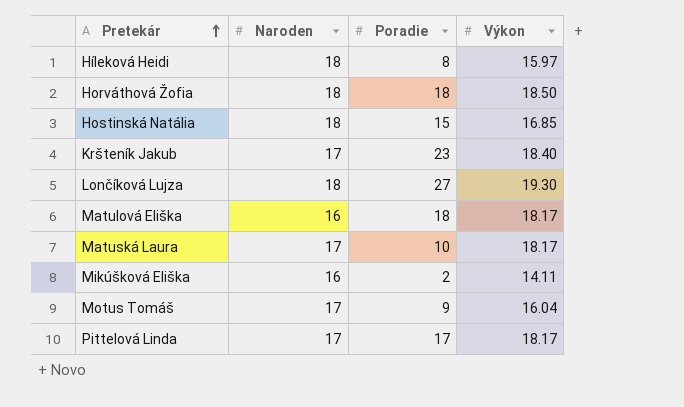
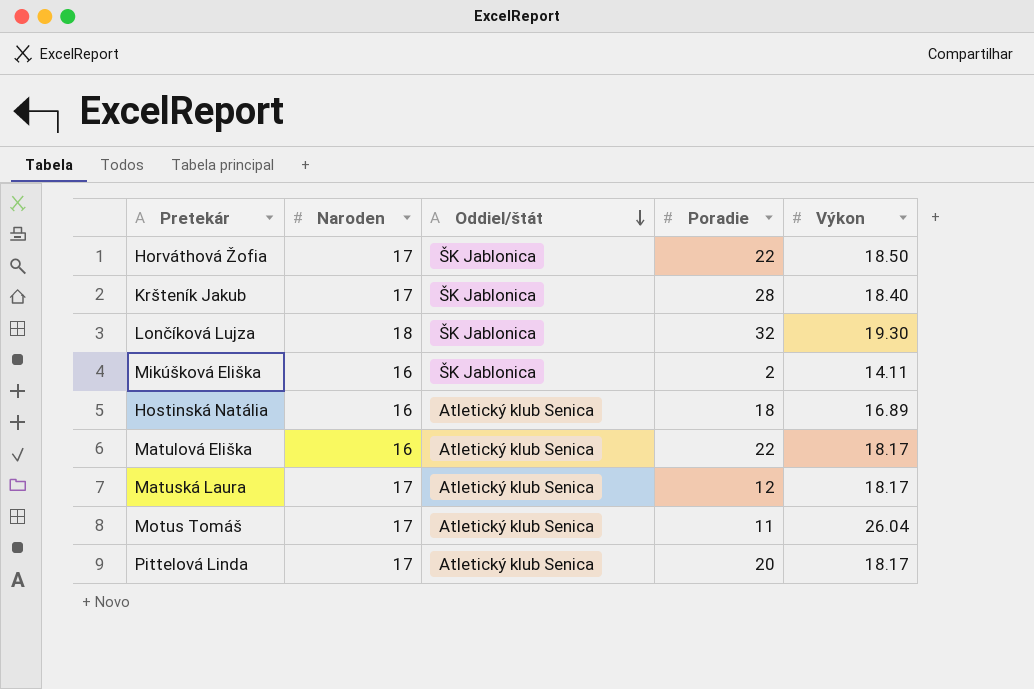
row order: Pretekár ascending -> Oddiel/štát descending
column Oddiel/štát | position: none -> 3
row Híleková Heidi: 18 | 8 | 15.97 -> none
Horváthová Žofia | Naroden: 18 -> 17
Horváthová Žofia | Poradie: 18 -> 22
Kršteník Jakub | Poradie: 23 -> 28
Lončíková Lujza | Poradie: 27 -> 32
Hostinská Natália | Naroden: 18 -> 16
Hostinská Natália | Poradie: 15 -> 18
Hostinská Natália | Výkon: 16.85 -> 16.89
Matulová Eliška | Poradie: 18 -> 22
Matuská Laura | Poradie: 10 -> 12
Motus Tomáš | Poradie: 9 -> 11
Motus Tomáš | Výkon: 16.04 -> 26.04
Pittelová Linda | Poradie: 17 -> 20

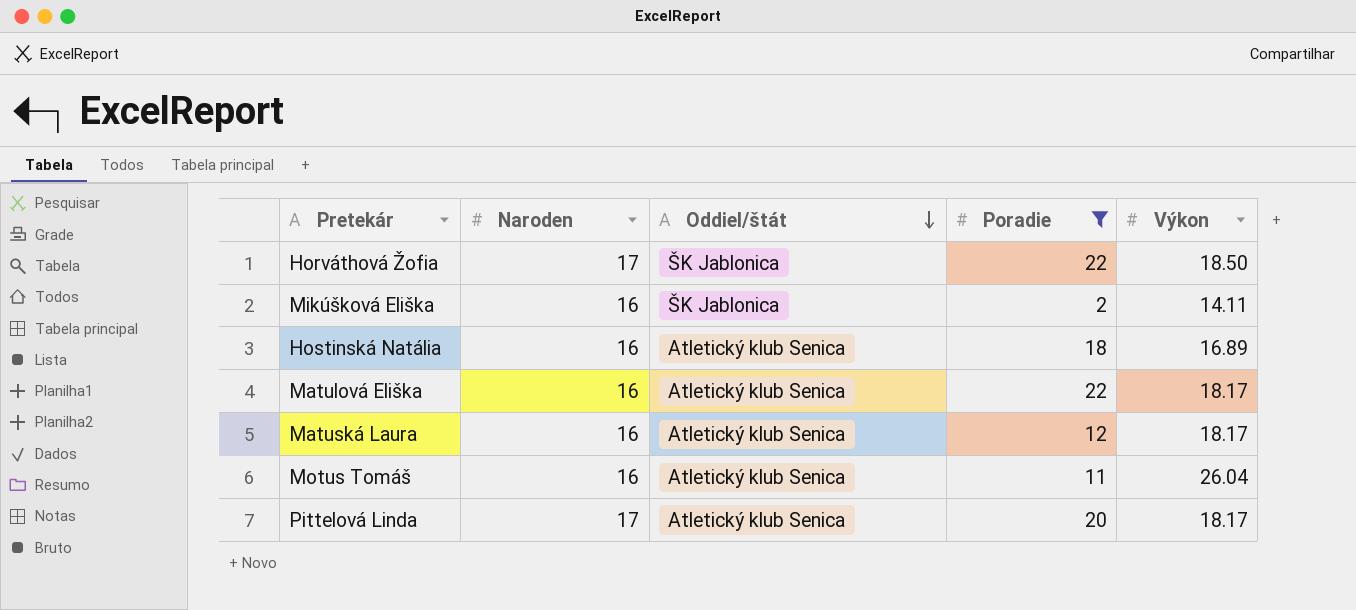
filter: none -> Poradie <= 22
Matuská Laura | Naroden: 17 -> 16
Motus Tomáš | Naroden: 17 -> 16

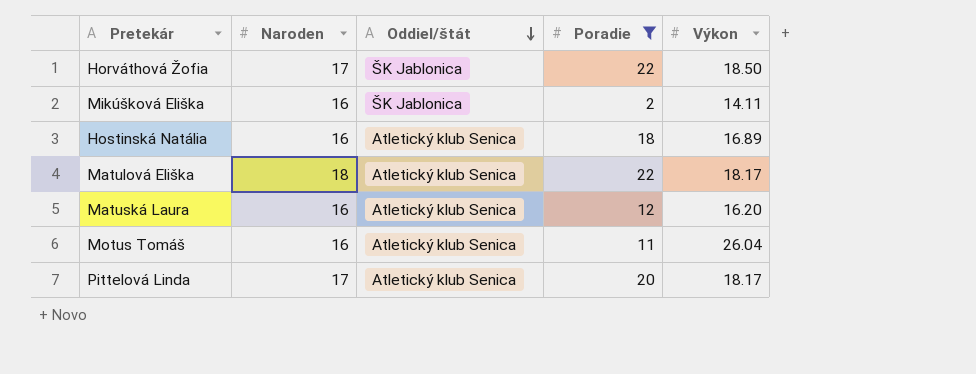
Matulová Eliška | Naroden: 16 -> 18
Matuská Laura | Výkon: 18.17 -> 16.20

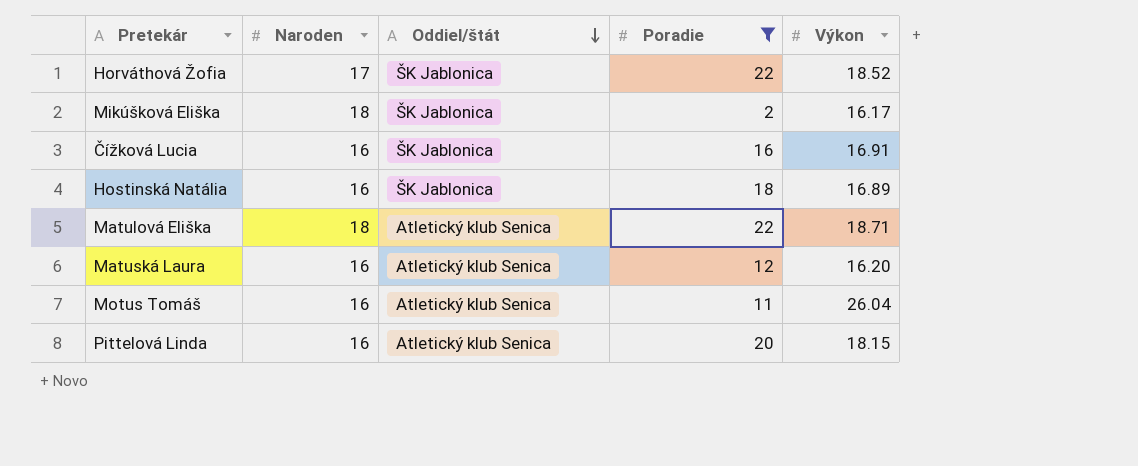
Horváthová Žofia | Výkon: 18.50 -> 18.52
Mikúšková Eliška | Naroden: 16 -> 18
Mikúšková Eliška | Výkon: 14.11 -> 16.17
row Čížková Lucia: none -> 16 | ŠK Jablonica | 16 | 16.91
Hostinská Natália | Oddiel/štát: Atletický klub Senica -> ŠK Jablonica
Matulová Eliška | Výkon: 18.17 -> 18.71
Pittelová Linda | Naroden: 17 -> 16
Pittelová Linda | Výkon: 18.17 -> 18.15

